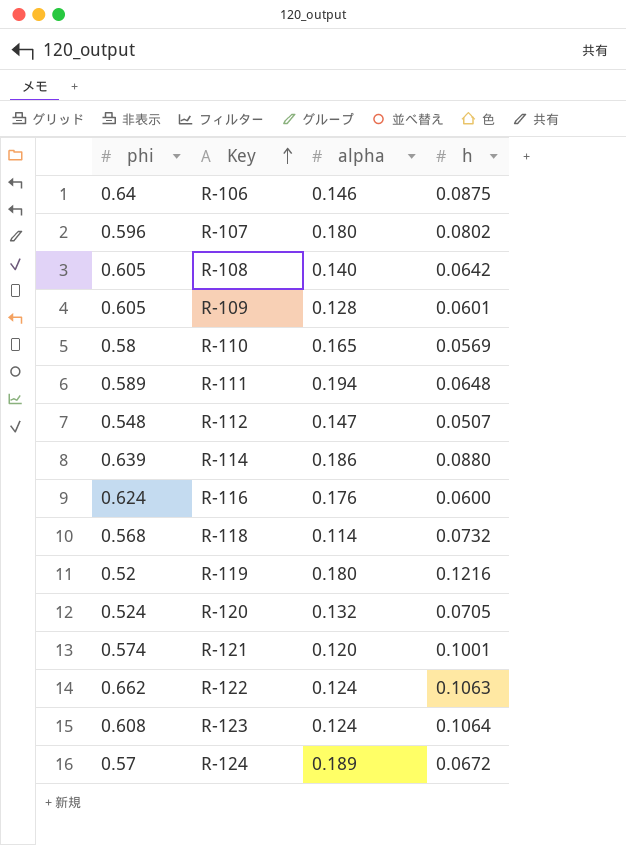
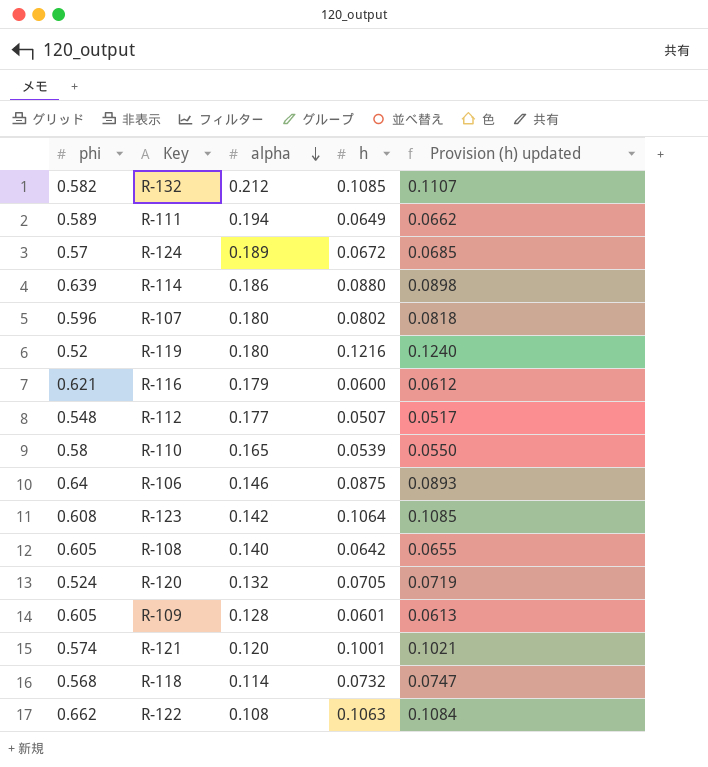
row order: Key ascending -> alpha descending
column Provision (h) updated | formula: none -> [h] * 1.02
row R-132: none -> 0.582 | 0.212 | 0.1085 | 0.1107
R-111 | h: 0.0648 -> 0.0649
R-116 | phi: 0.624 -> 0.621
R-116 | alpha: 0.176 -> 0.179
R-112 | alpha: 0.147 -> 0.177
R-110 | h: 0.0569 -> 0.0539
R-123 | alpha: 0.124 -> 0.142
R-122 | alpha: 0.124 -> 0.108

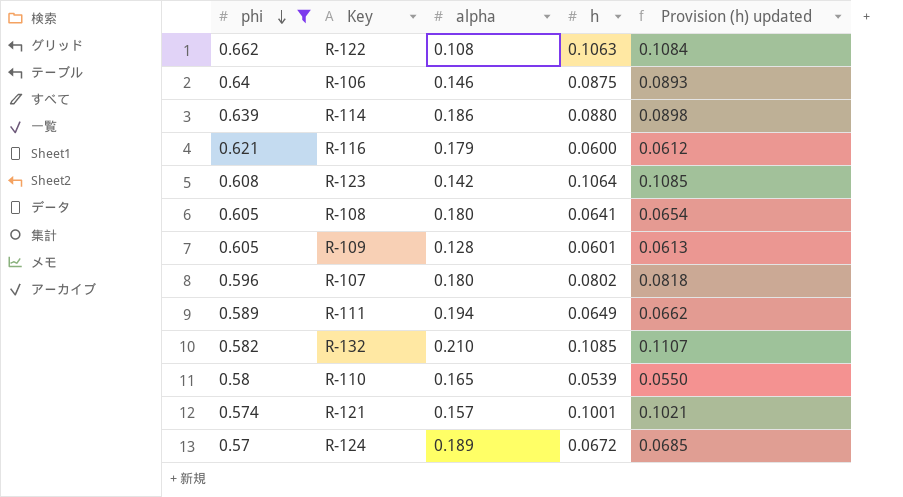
filter: none -> phi >= 0.57
row order: alpha descending -> phi descending
R-108 | alpha: 0.140 -> 0.180
R-108 | h: 0.0642 -> 0.0641
R-108 | Provision (h) updated: 0.0655 -> 0.0654
R-132 | alpha: 0.212 -> 0.210
R-121 | alpha: 0.120 -> 0.157

